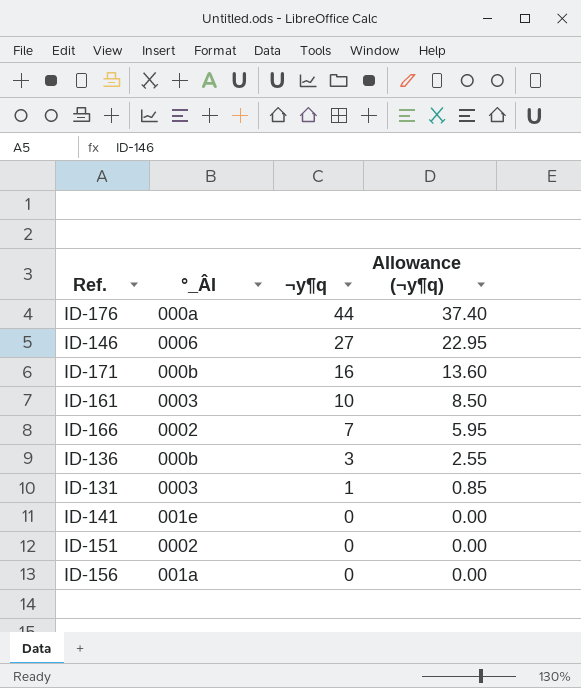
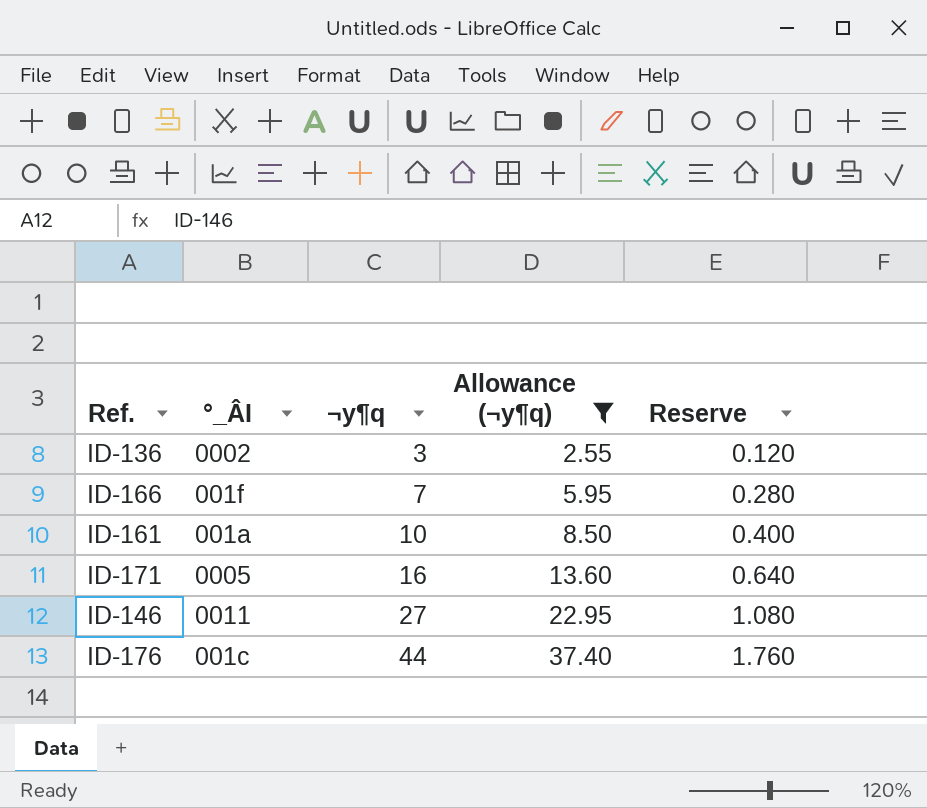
filter: none -> Allowance (¬y¶q) >= 2.55
row order: ¬y¶q descending -> ¬y¶q ascending
column Reserve | formula: none -> [¬y¶q] * 0.04
ID-136 | °_ÂI: 000b -> 0002
ID-166 | °_ÂI: 0002 -> 001f
ID-161 | °_ÂI: 0003 -> 001a
ID-171 | °_ÂI: 000b -> 0005
ID-146 | °_ÂI: 0006 -> 0011
ID-176 | °_ÂI: 000a -> 001c

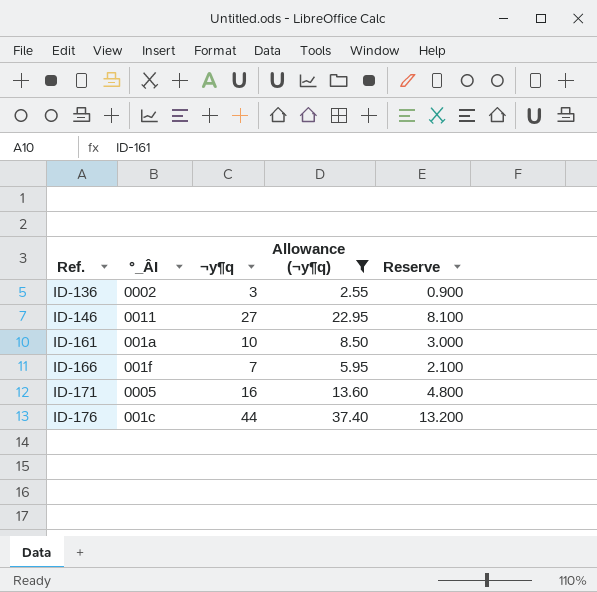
row order: ¬y¶q ascending -> Ref. ascending
column Reserve | formula: [¬y¶q] * 0.04 -> [¬y¶q] * 0.3

